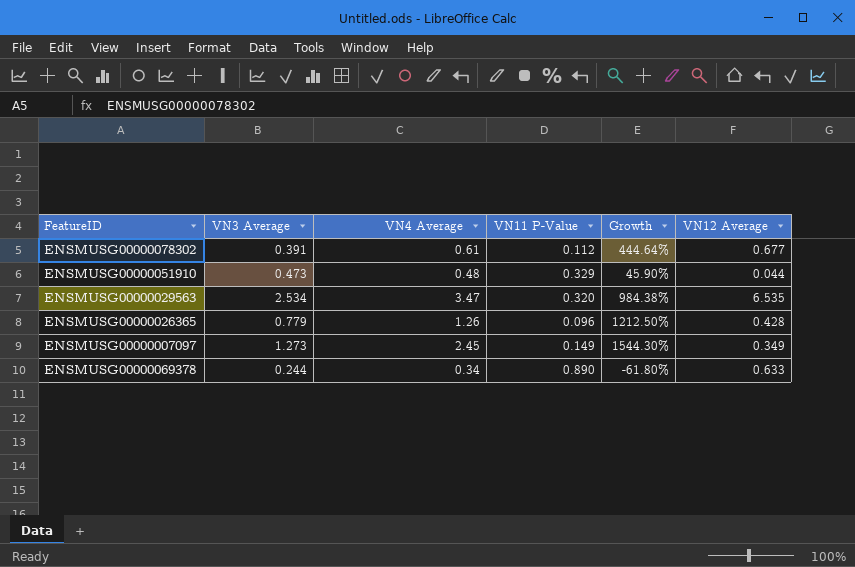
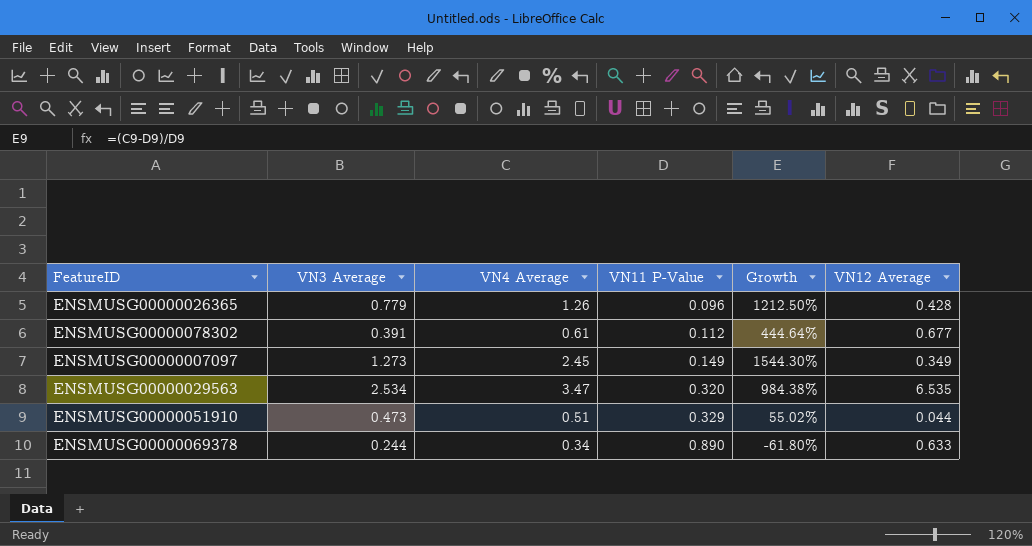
row order: none -> VN11 P-Value ascending
ENSMUSG00000051910 | VN4 Average: 0.48 -> 0.51
ENSMUSG00000051910 | Growth: 45.90% -> 55.02%

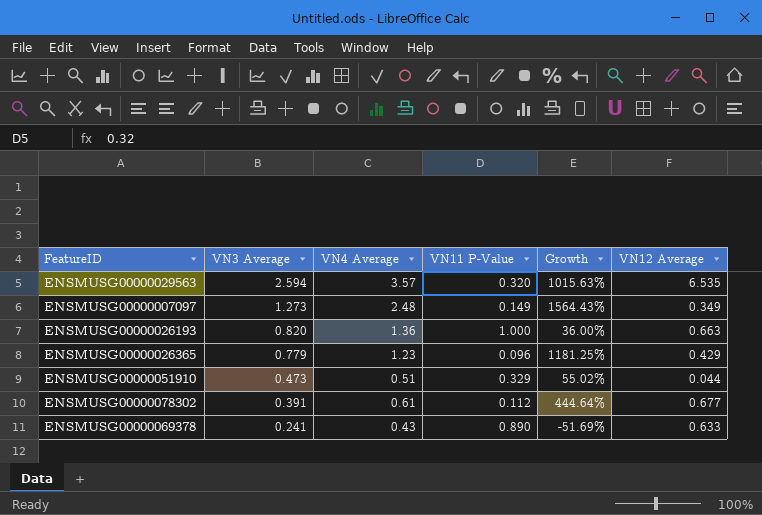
row order: VN11 P-Value ascending -> VN3 Average descending
ENSMUSG00000029563 | VN3 Average: 2.534 -> 2.594
ENSMUSG00000029563 | VN4 Average: 3.47 -> 3.57
ENSMUSG00000029563 | Growth: 984.38% -> 1015.63%
ENSMUSG00000007097 | VN4 Average: 2.45 -> 2.48
ENSMUSG00000007097 | Growth: 1544.30% -> 1564.43%
row ENSMUSG00000026193: none -> 0.820 | 1.36 | 1.000 | 36.00% | 0.663
ENSMUSG00000026365 | VN4 Average: 1.26 -> 1.23
ENSMUSG00000026365 | Growth: 1212.50% -> 1181.25%
ENSMUSG00000026365 | VN12 Average: 0.428 -> 0.429
ENSMUSG00000069378 | VN3 Average: 0.244 -> 0.241
ENSMUSG00000069378 | VN4 Average: 0.34 -> 0.43
ENSMUSG00000069378 | Growth: -61.80% -> -51.69%

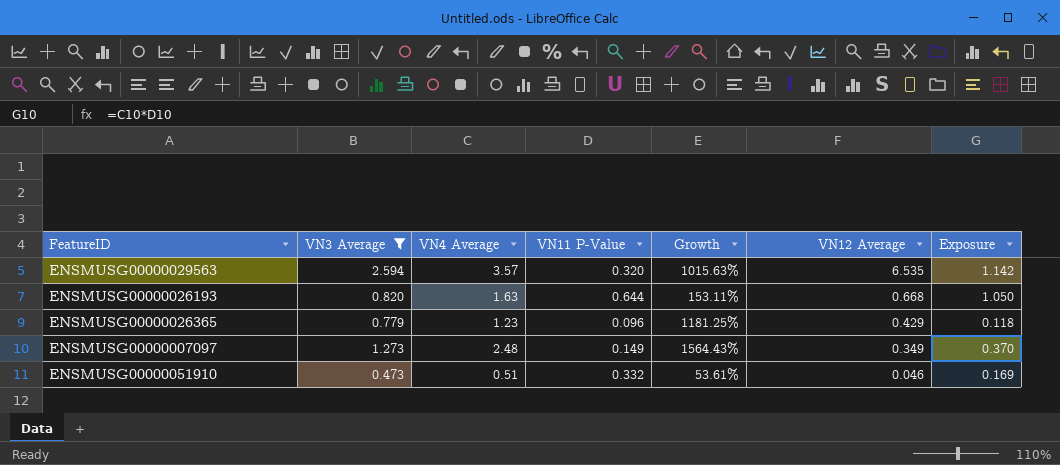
filter: none -> VN3 Average >= 0.473
row order: VN3 Average descending -> VN12 Average descending
column Exposure | formula: none -> [VN4 Average] * [VN11 P-Value]
ENSMUSG00000026193 | VN4 Average: 1.36 -> 1.63
ENSMUSG00000026193 | VN11 P-Value: 1.000 -> 0.644
ENSMUSG00000026193 | Growth: 36.00% -> 153.11%
ENSMUSG00000026193 | VN12 Average: 0.663 -> 0.668
ENSMUSG00000051910 | VN11 P-Value: 0.329 -> 0.332
ENSMUSG00000051910 | Growth: 55.02% -> 53.61%
ENSMUSG00000051910 | VN12 Average: 0.044 -> 0.046

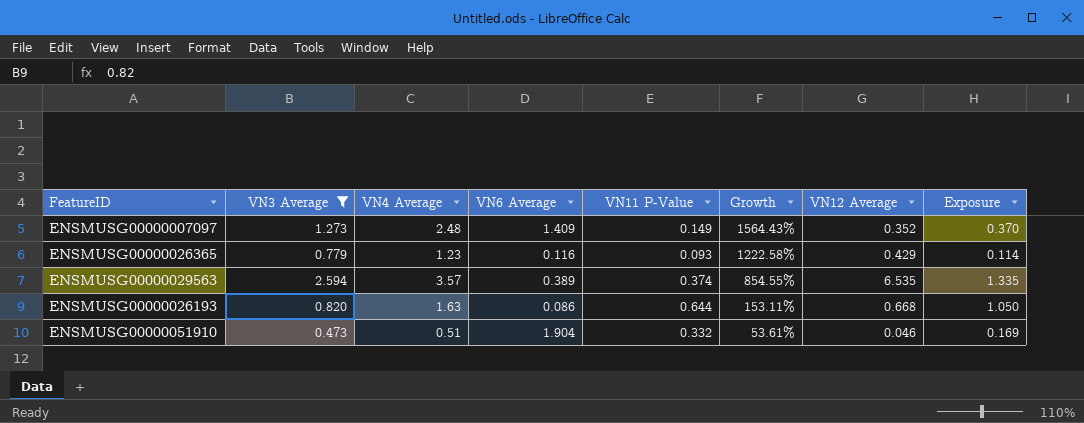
row order: VN12 Average descending -> Growth descending
column VN6 Average | position: none -> 4
ENSMUSG00000007097 | VN12 Average: 0.349 -> 0.352
ENSMUSG00000026365 | VN11 P-Value: 0.096 -> 0.093
ENSMUSG00000026365 | Growth: 1181.25% -> 1222.58%
ENSMUSG00000026365 | Exposure: 0.118 -> 0.114
ENSMUSG00000029563 | VN11 P-Value: 0.320 -> 0.374
ENSMUSG00000029563 | Growth: 1015.63% -> 854.55%
ENSMUSG00000029563 | Exposure: 1.142 -> 1.335

